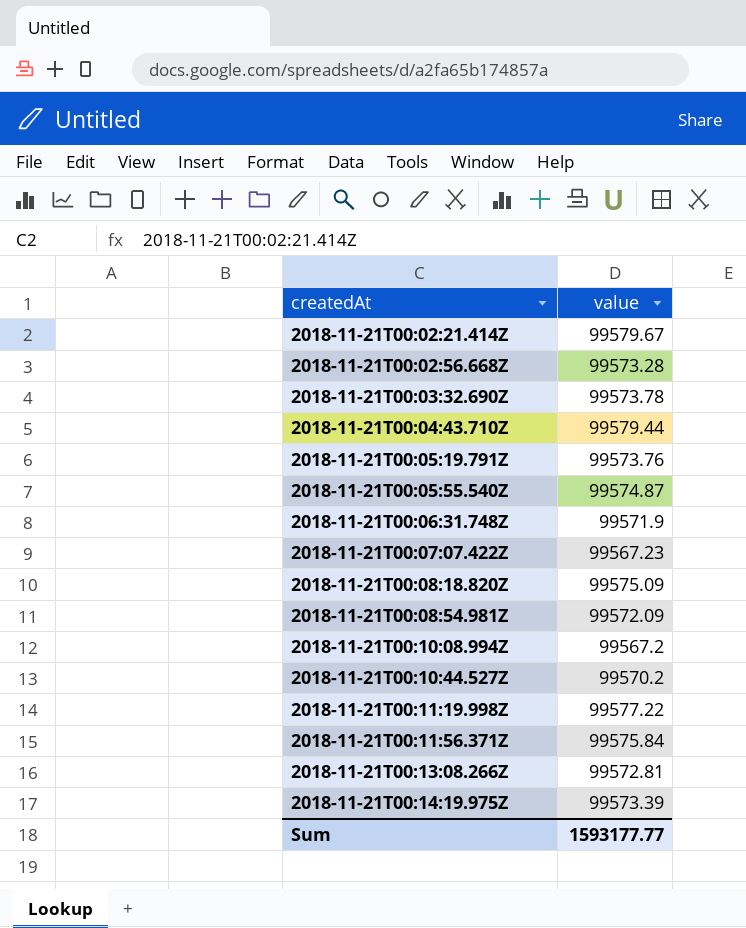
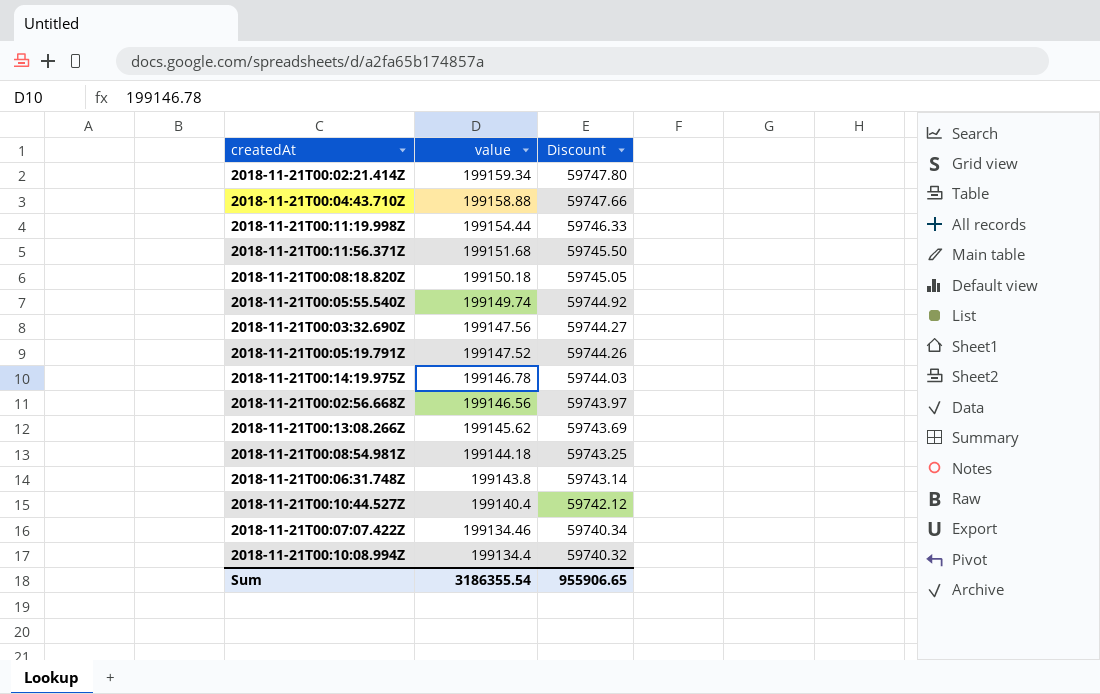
row order: createdAt ascending -> value descending
column Discount | formula: none -> [value] * 0.3
2018-11-21T00:02:21.414Z | value: 99579.67 -> 199159.34
2018-11-21T00:04:43.710Z | value: 99579.44 -> 199158.88
2018-11-21T00:11:19.998Z | value: 99577.22 -> 199154.44
2018-11-21T00:11:56.371Z | value: 99575.84 -> 199151.68
2018-11-21T00:08:18.820Z | value: 99575.09 -> 199150.18
2018-11-21T00:05:55.540Z | value: 99574.87 -> 199149.74
2018-11-21T00:03:32.690Z | value: 99573.78 -> 199147.56
2018-11-21T00:05:19.791Z | value: 99573.76 -> 199147.52
2018-11-21T00:14:19.975Z | value: 99573.39 -> 199146.78
2018-11-21T00:02:56.668Z | value: 99573.28 -> 199146.56
2018-11-21T00:13:08.266Z | value: 99572.81 -> 199145.62
2018-11-21T00:08:54.981Z | value: 99572.09 -> 199144.18
2018-11-21T00:06:31.748Z | value: 99571.9 -> 199143.8
2018-11-21T00:10:44.527Z | value: 99570.2 -> 199140.4
2018-11-21T00:07:07.422Z | value: 99567.23 -> 199134.46
2018-11-21T00:10:08.994Z | value: 99567.2 -> 199134.4
Sum | value: 1593177.77 -> 3186355.54

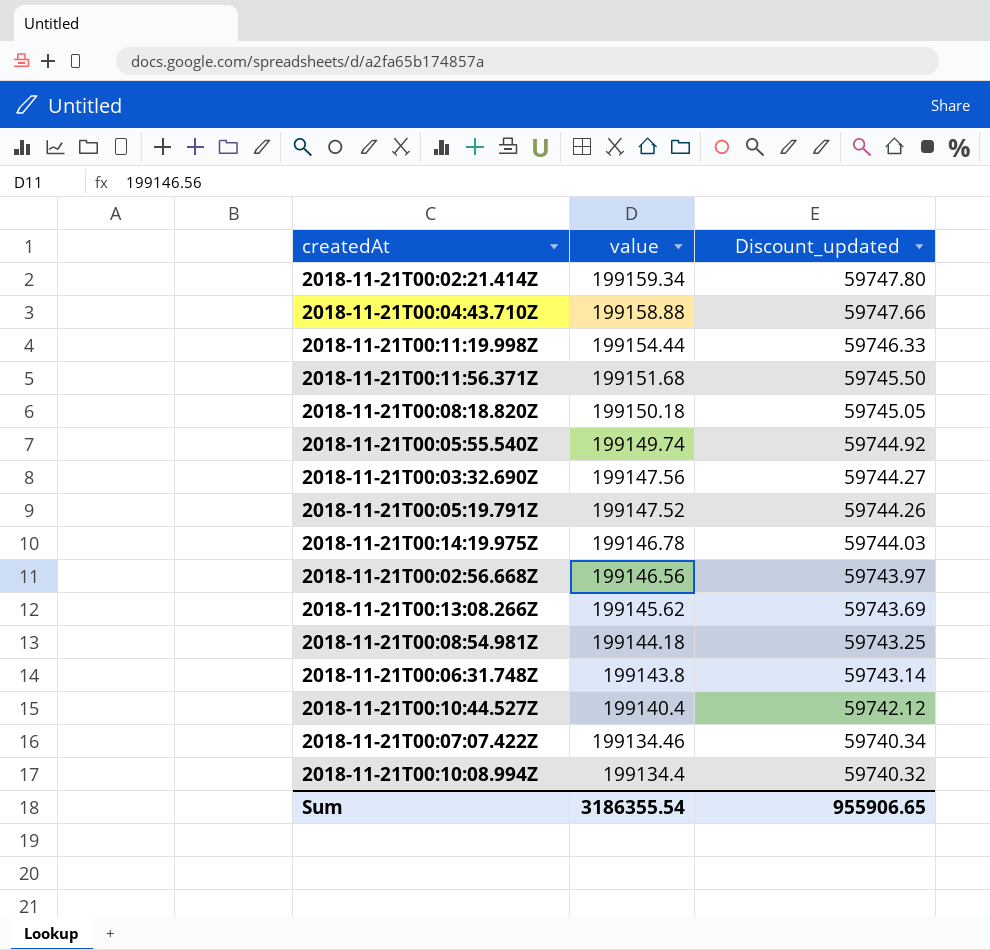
column name: Discount -> Discount_updated

